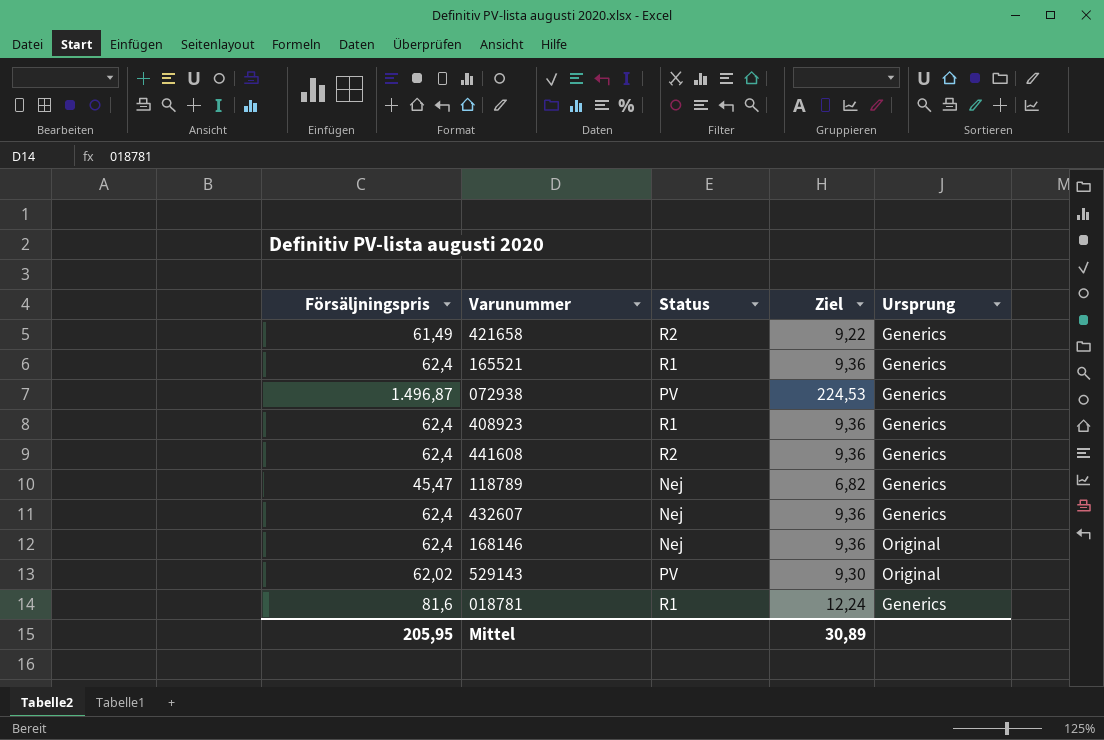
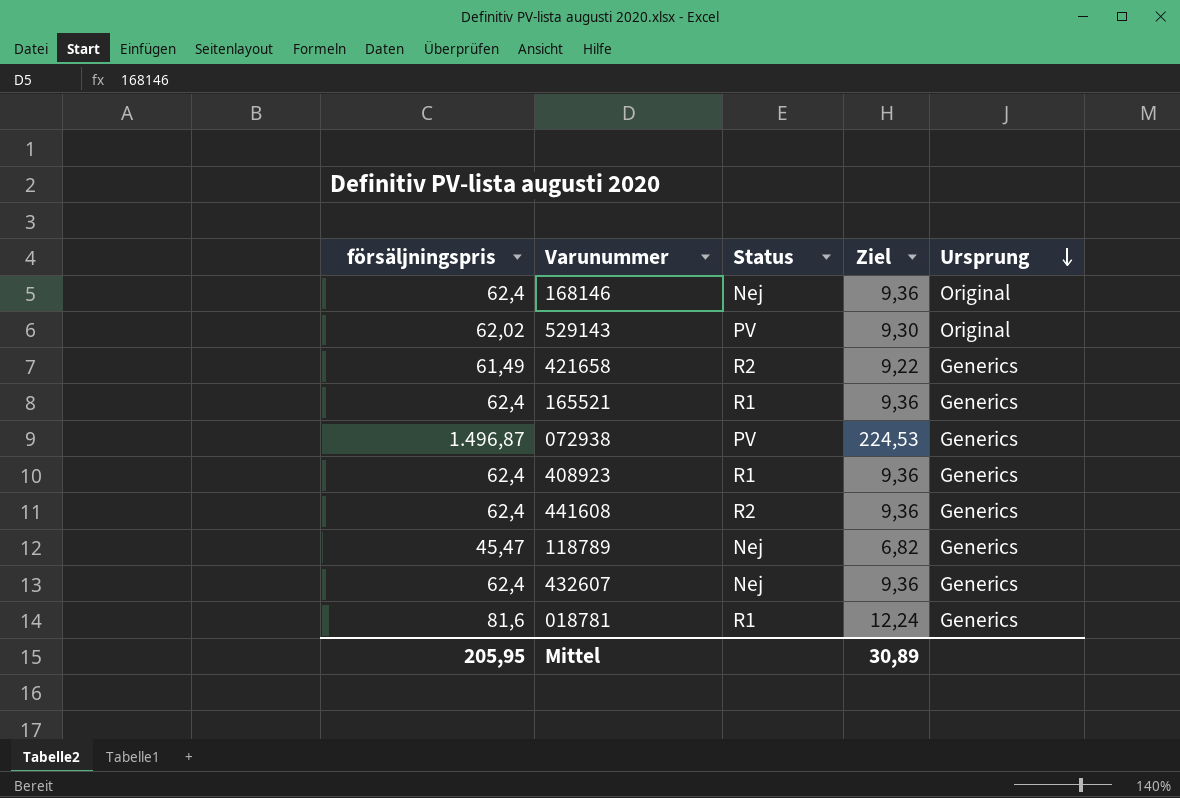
row order: none -> Ursprung descending
column name: Försäljningspris -> försäljningspris

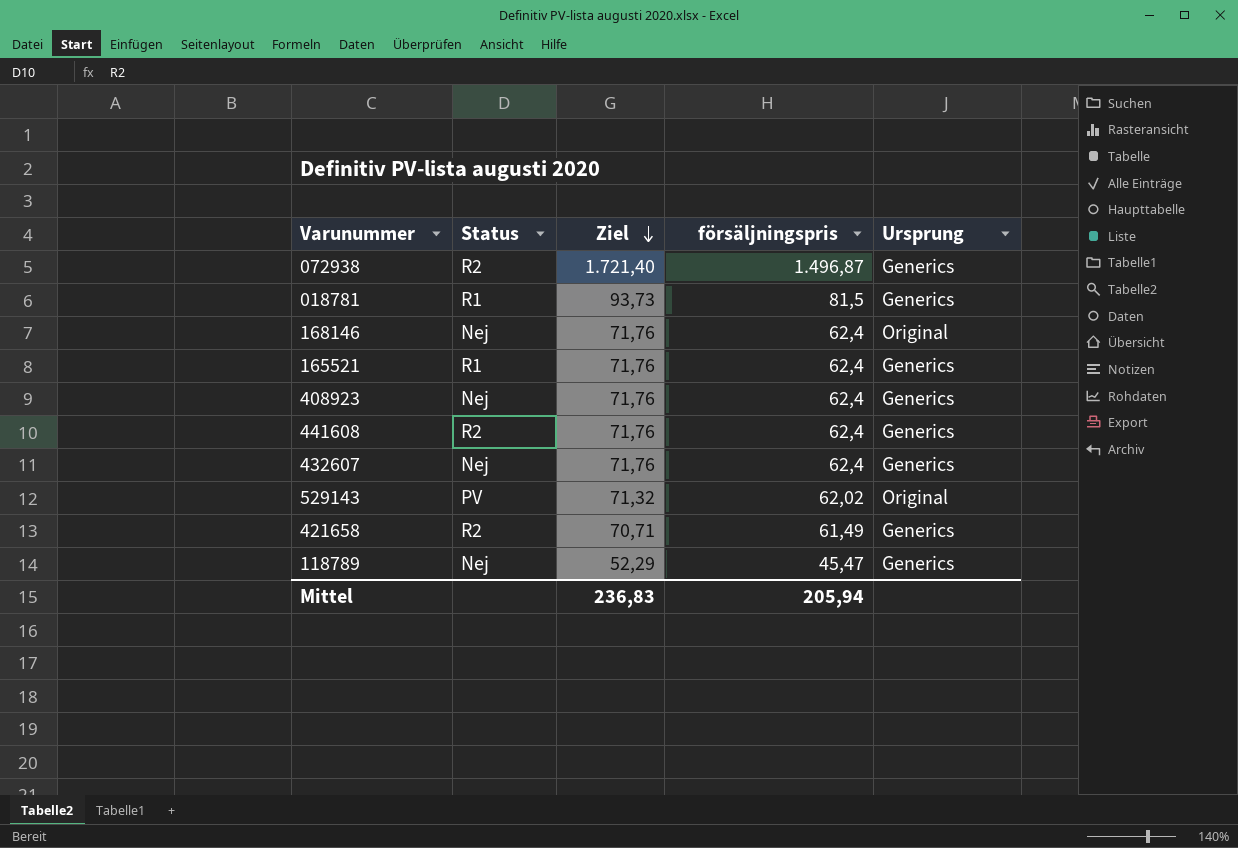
row order: Ursprung descending -> Ziel descending
column Ziel | formula: [försäljningspris] * 0,15 -> [försäljningspris] * 1,15
column försäljningspris | position: 1 -> 4
072938 | Status: PV -> R2
018781 | försäljningspris: 81,6 -> 81,5
408923 | Status: R1 -> Nej
Mittel | Ziel: 30,89 -> 236,83
Mittel | försäljningspris: 205,95 -> 205,94

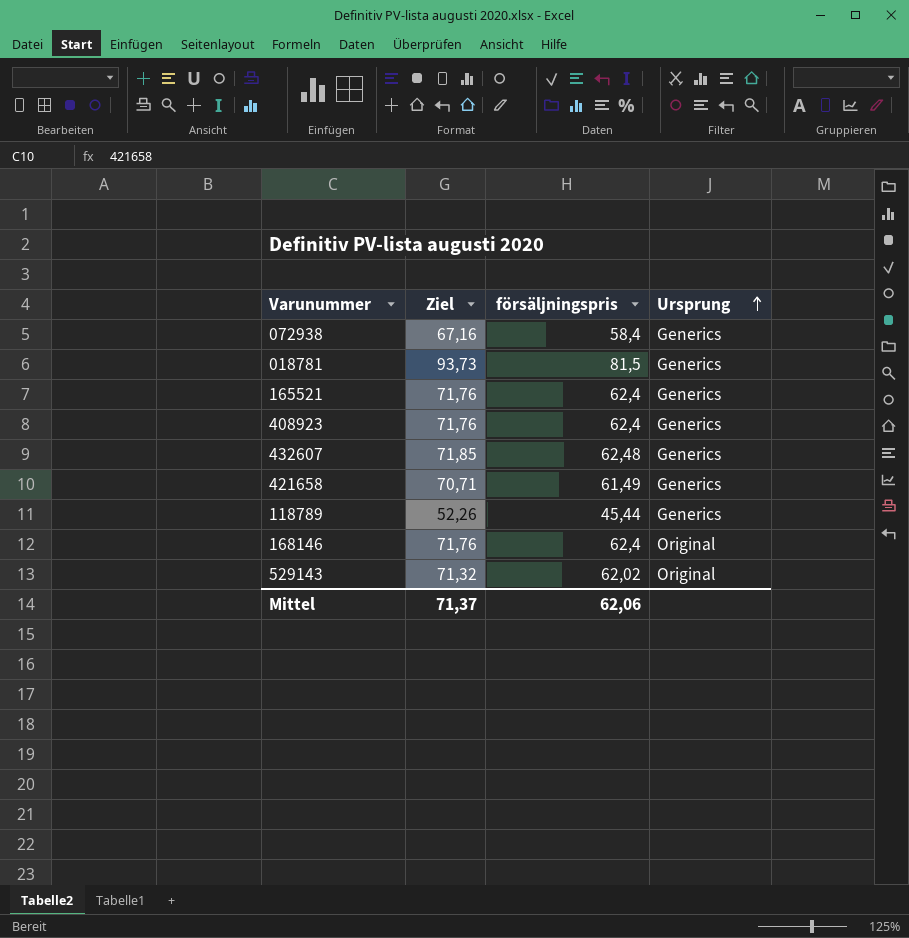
row order: Ziel descending -> Ursprung ascending
column Status | position: 2 -> none
row 441608: R2 | 71,76 | 62,4 | Generics -> none
072938 | Ziel: 1.721,40 -> 67,16
072938 | försäljningspris: 1.496,87 -> 58,4
432607 | Ziel: 71,76 -> 71,85
432607 | försäljningspris: 62,4 -> 62,48
118789 | Ziel: 52,29 -> 52,26
118789 | försäljningspris: 45,47 -> 45,44
Mittel | Ziel: 236,83 -> 71,37
Mittel | försäljningspris: 205,94 -> 62,06

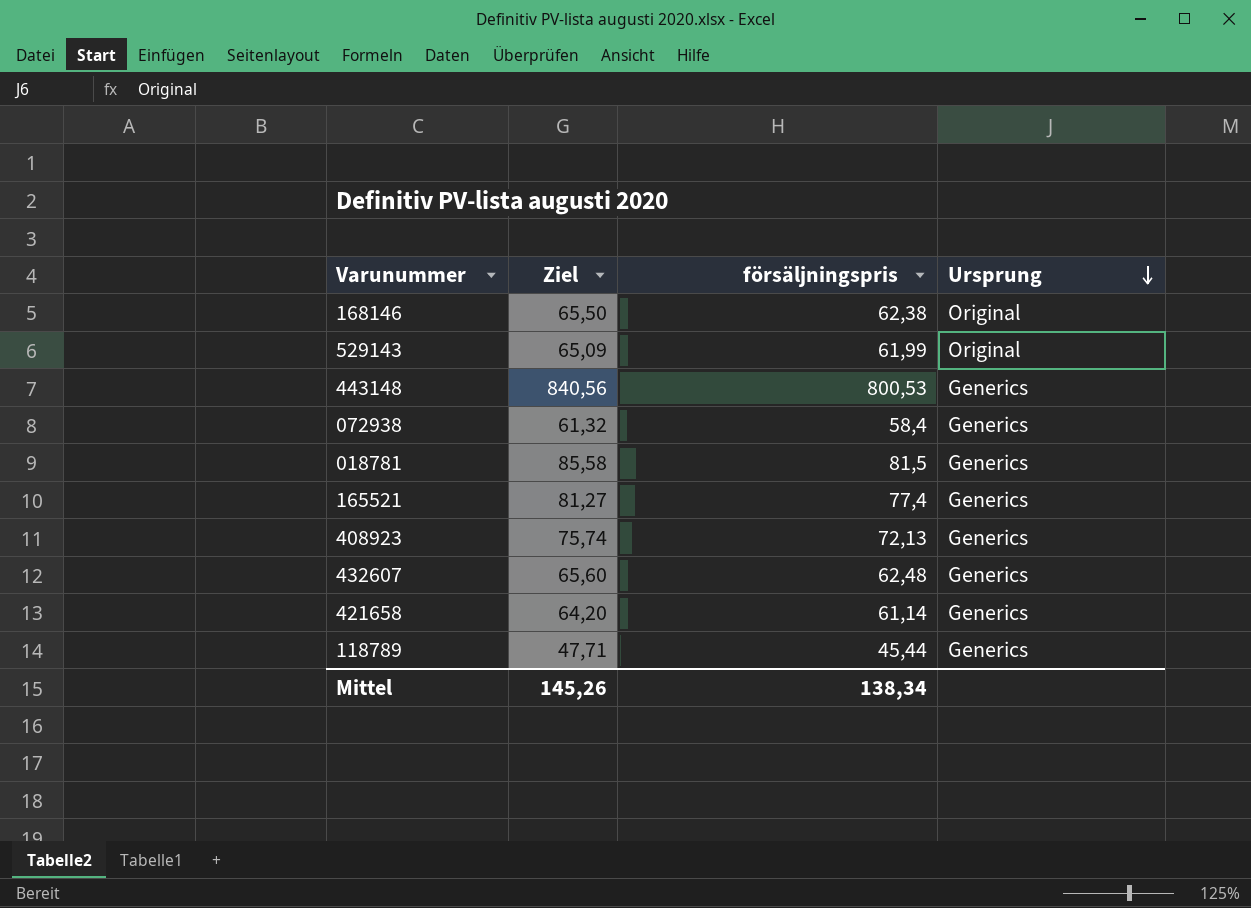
row order: Ursprung ascending -> Ursprung descending
column Ziel | formula: [försäljningspris] * 1,15 -> [försäljningspris] * 1,05
168146 | försäljningspris: 62,4 -> 62,38
529143 | försäljningspris: 62,02 -> 61,99
row 443148: none -> 840,56 | 800,53 | Generics
165521 | försäljningspris: 62,4 -> 77,4
408923 | försäljningspris: 62,4 -> 72,13
421658 | försäljningspris: 61,49 -> 61,14
Mittel | Ziel: 71,37 -> 145,26
Mittel | försäljningspris: 62,06 -> 138,34

